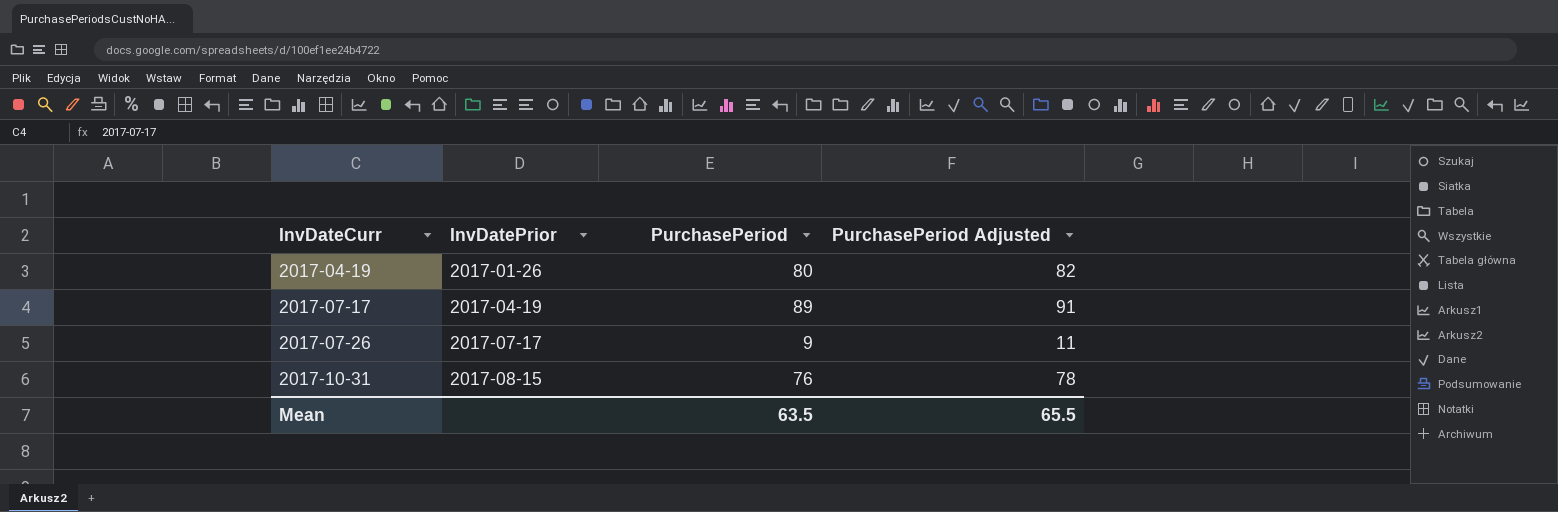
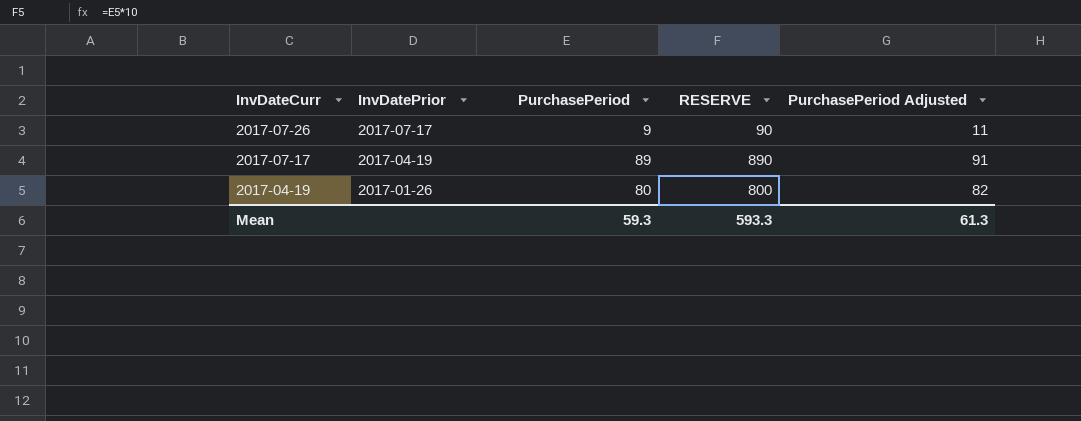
row order: InvDateCurr ascending -> InvDateCurr descending
column RESERVE | formula: none -> [PurchasePeriod] * 10
row 2017-10-31: 2017-08-15 | 76 | 78 -> none
Mean | PurchasePeriod: 63.5 -> 59.3
Mean | PurchasePeriod Adjusted: 65.5 -> 61.3

